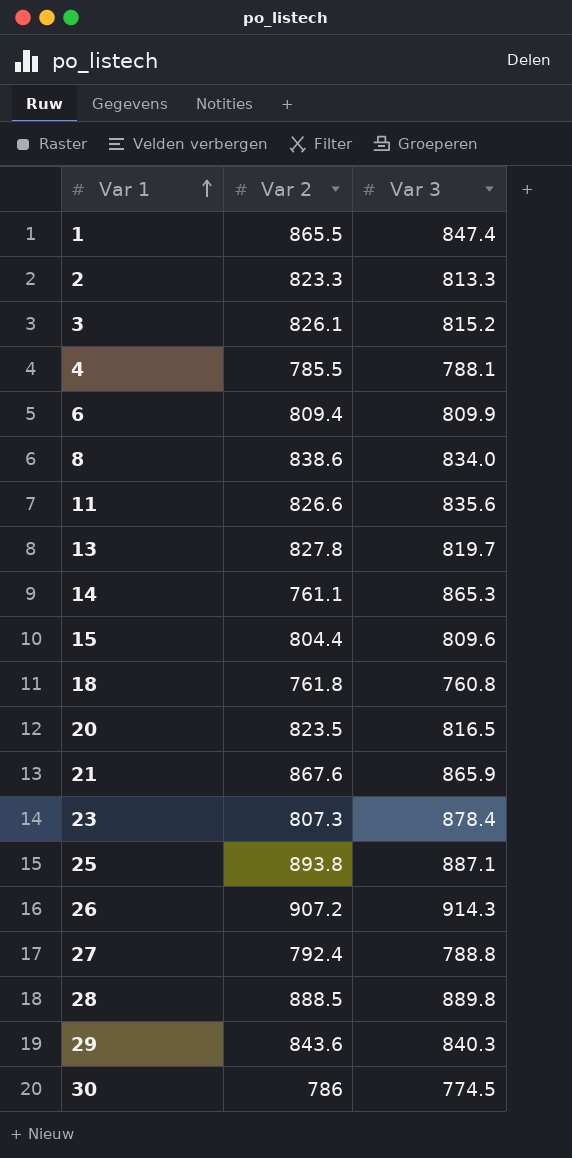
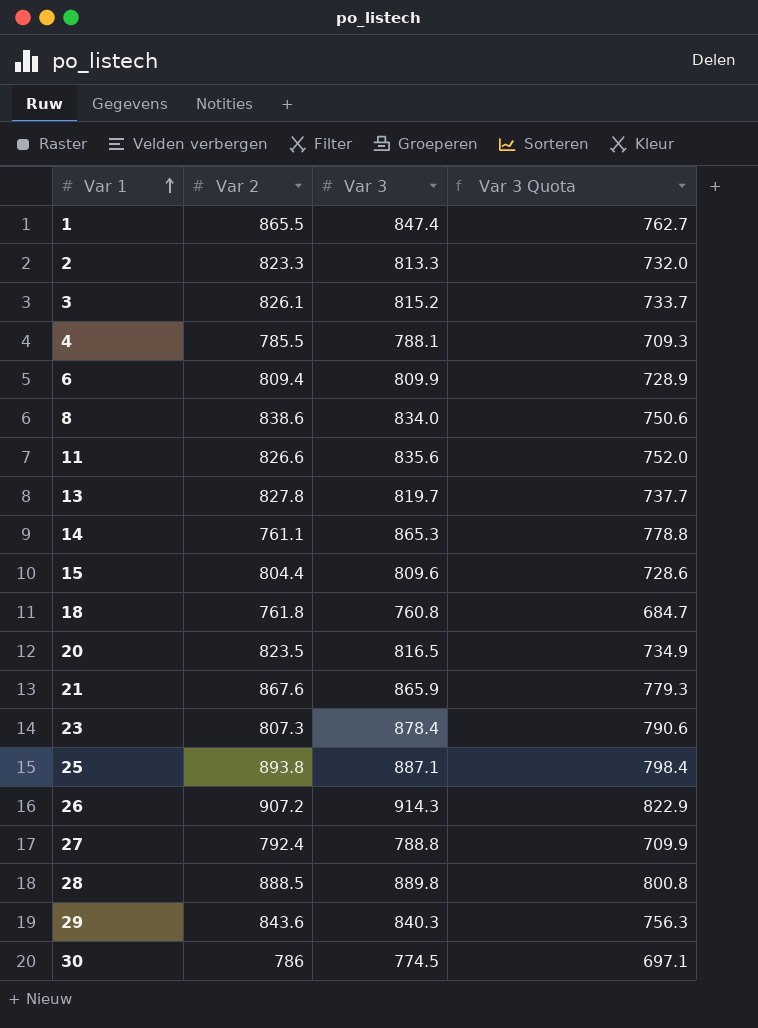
column Var 3 Quota | formula: none -> [Var 3] * 0.9

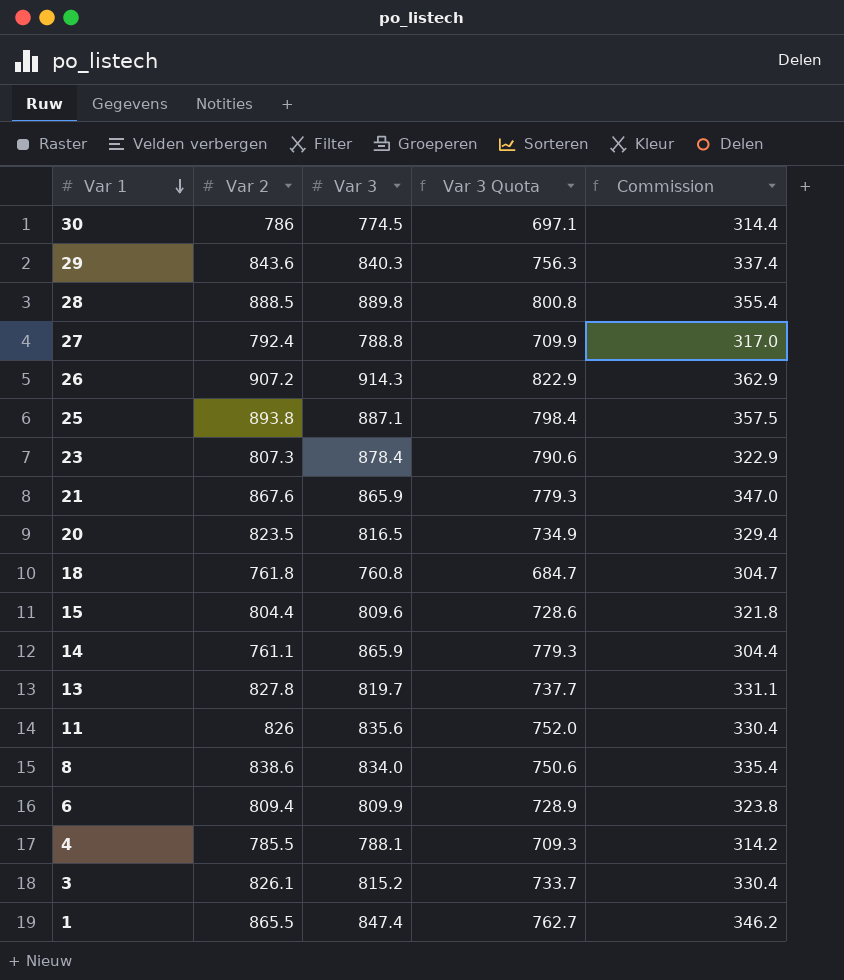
row order: Var 1 ascending -> Var 1 descending
column Commission | formula: none -> [Var 2] * 0.4
row 2: 823.3 | 813.3 | 732.0 -> none
14 | Var 3: 865.3 -> 865.9
14 | Var 3 Quota: 778.8 -> 779.3
11 | Var 2: 826.6 -> 826

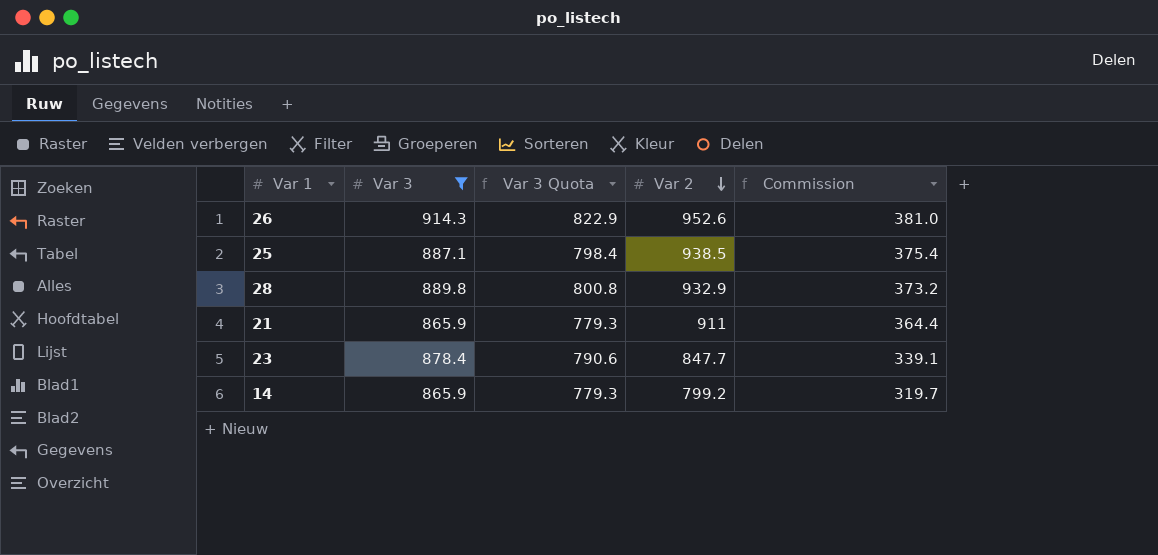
filter: none -> Var 3 >= 865.9
row order: Var 1 descending -> Var 2 descending
column Var 2 | position: 2 -> 4
26 | Var 2: 907.2 -> 952.6
26 | Commission: 362.9 -> 381.0
25 | Var 2: 893.8 -> 938.5
25 | Commission: 357.5 -> 375.4
28 | Var 2: 888.5 -> 932.9
28 | Commission: 355.4 -> 373.2
21 | Var 2: 867.6 -> 911
21 | Commission: 347.0 -> 364.4
23 | Var 2: 807.3 -> 847.7
23 | Commission: 322.9 -> 339.1
14 | Var 2: 761.1 -> 799.2
14 | Commission: 304.4 -> 319.7

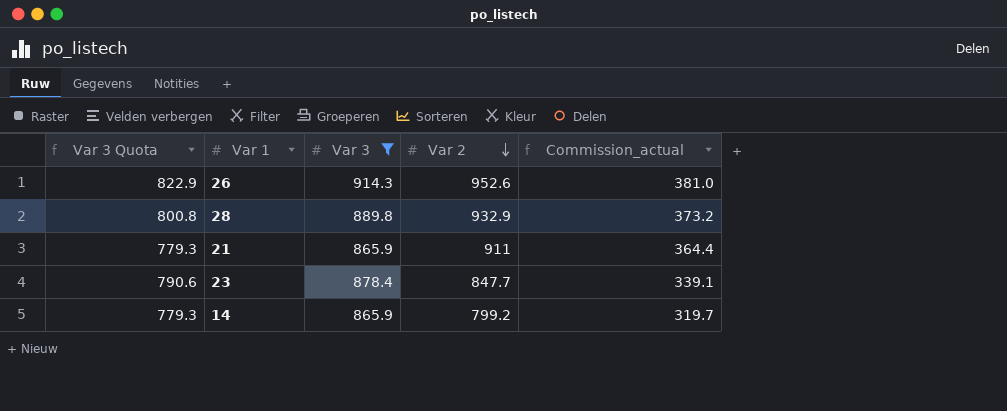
column Var 3 Quota | position: 3 -> 1
column name: Commission -> Commission_actual
row 25: 887.1 | 798.4 | 938.5 | 375.4 -> none

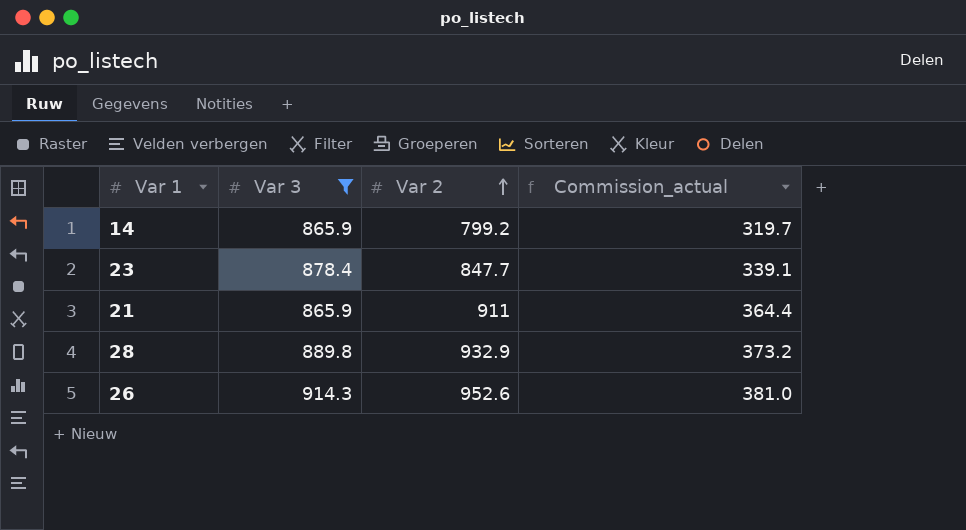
row order: Var 2 descending -> Var 2 ascending
column Var 3 Quota | formula: [Var 3] * 0.9 -> none

